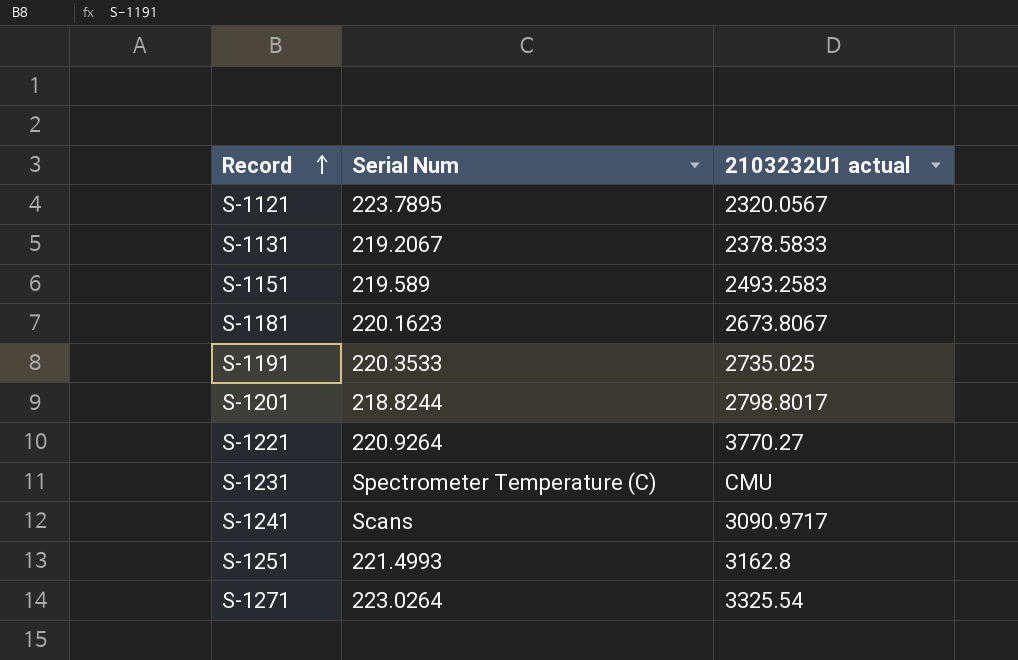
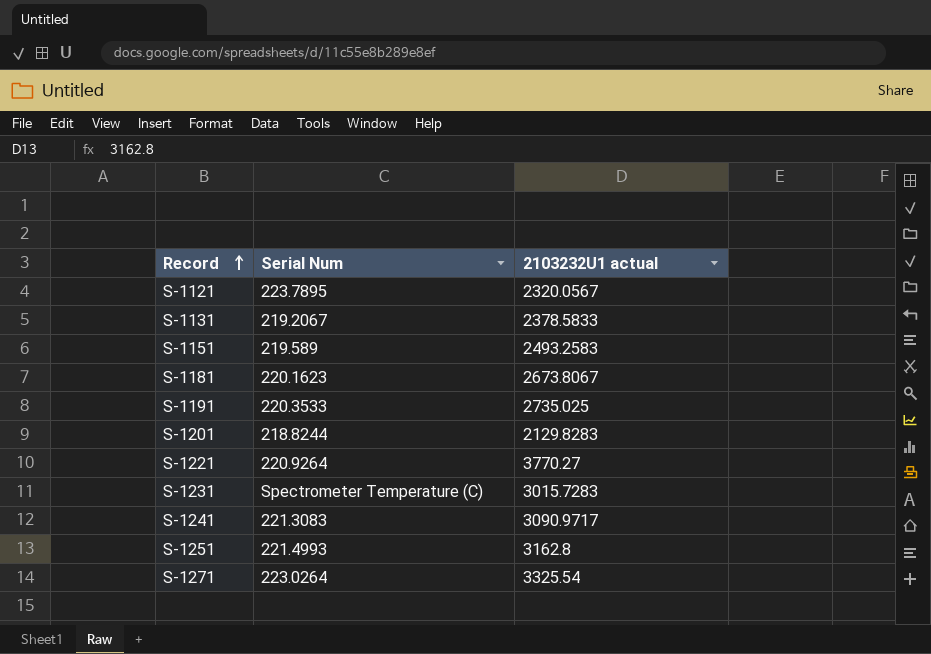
S-1201 | 2103232U1 actual: 2798.8017 -> 2129.8283
S-1231 | 2103232U1 actual: CMU -> 3015.7283
S-1241 | Serial Num: Scans -> 221.3083

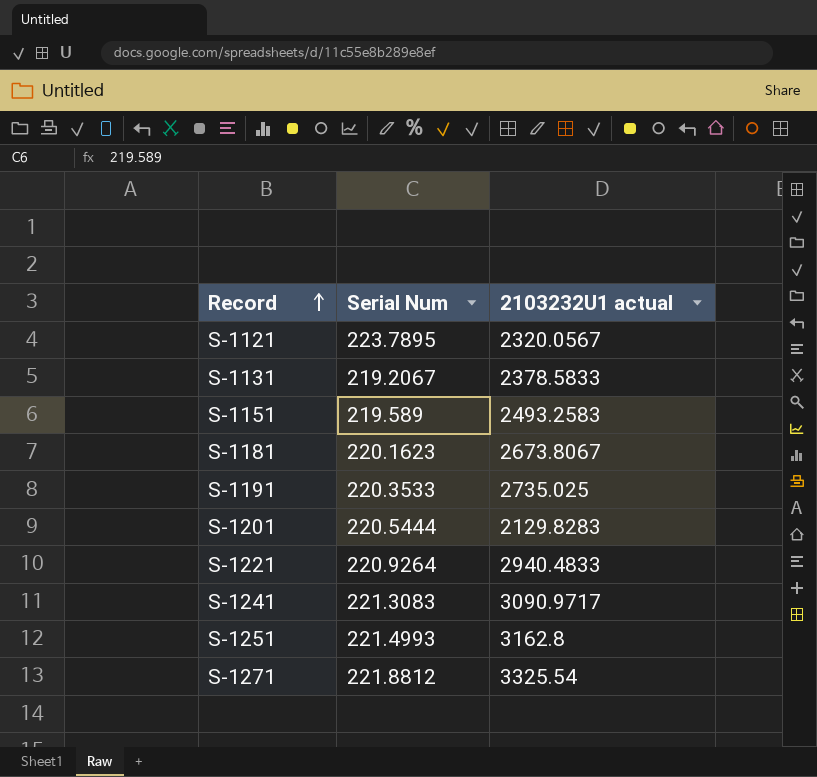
row S-1231: Spectrometer Temperature (C) | 3015.7283 -> none
S-1201 | Serial Num: 218.8244 -> 220.5444
S-1221 | 2103232U1 actual: 3770.27 -> 2940.4833
S-1271 | Serial Num: 223.0264 -> 221.8812

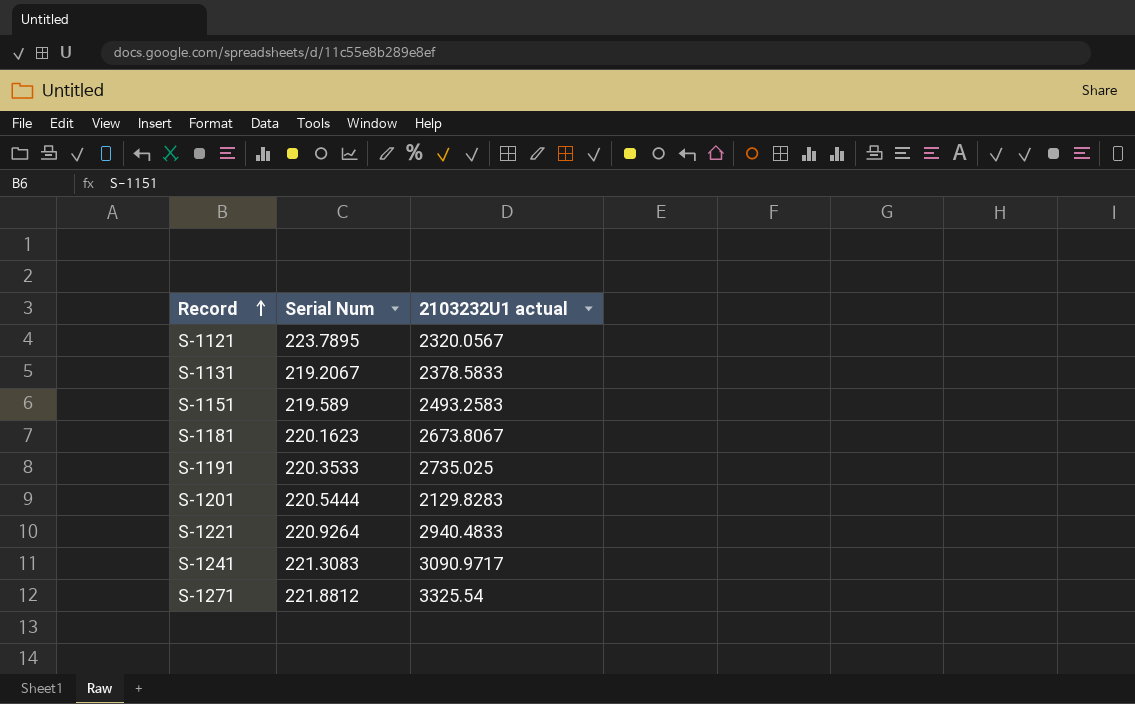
row S-1251: 221.4993 | 3162.8 -> none

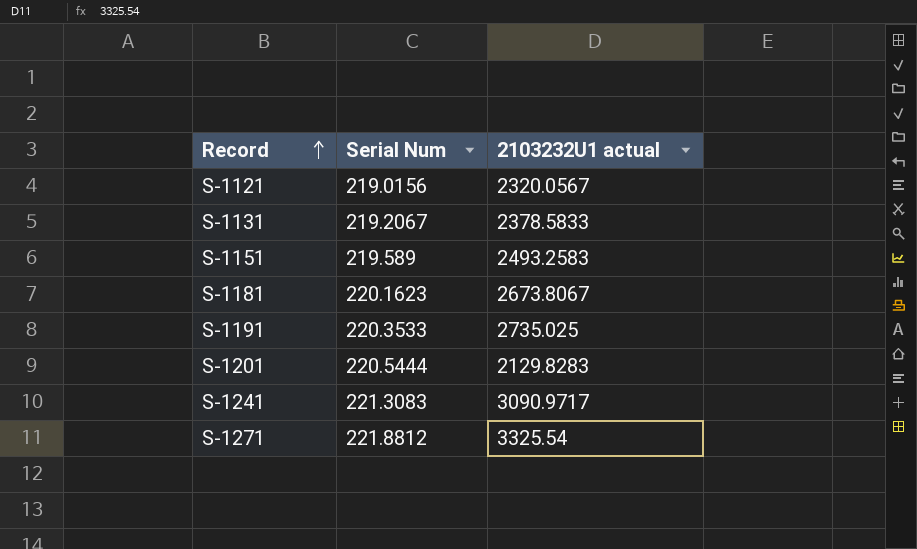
row S-1221: 220.9264 | 2940.4833 -> none
S-1121 | Serial Num: 223.7895 -> 219.0156

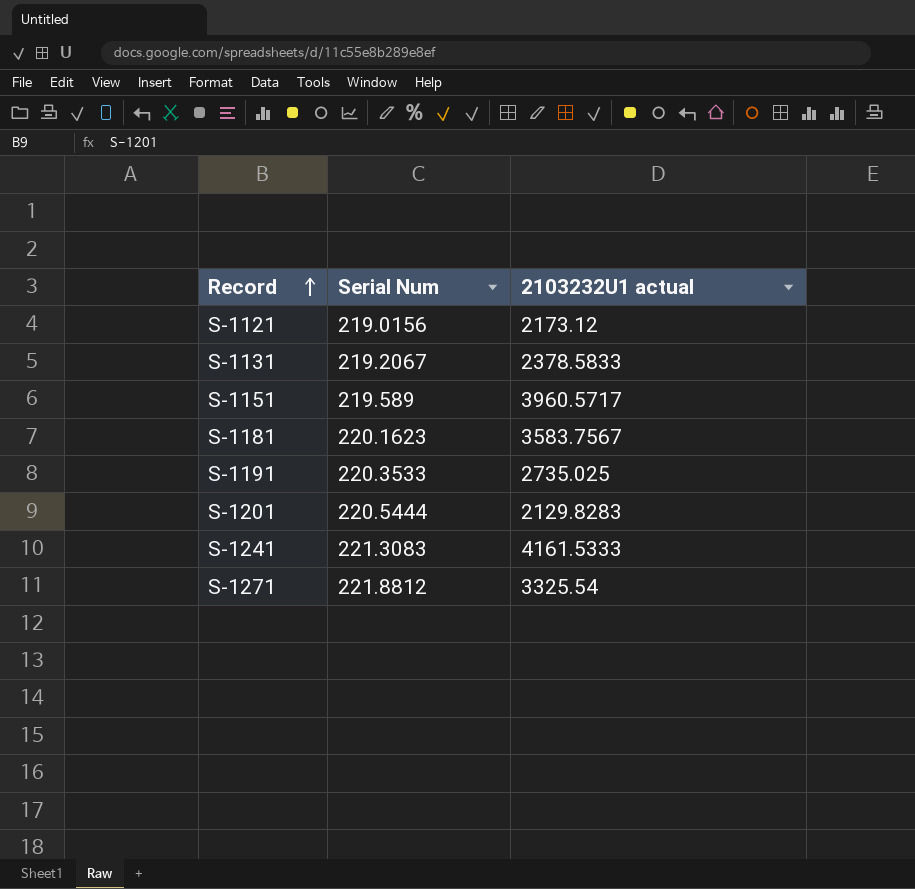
S-1121 | 2103232U1 actual: 2320.0567 -> 2173.12
S-1151 | 2103232U1 actual: 2493.2583 -> 3960.5717
S-1181 | 2103232U1 actual: 2673.8067 -> 3583.7567
S-1241 | 2103232U1 actual: 3090.9717 -> 4161.5333

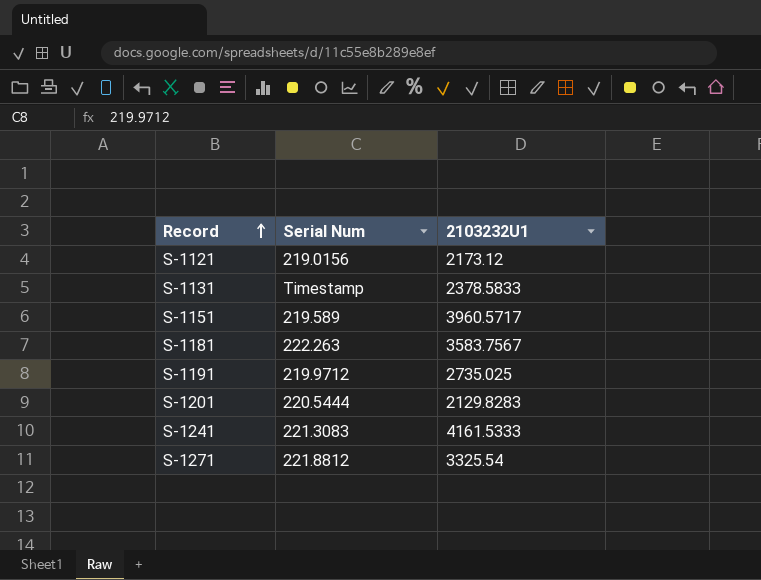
column name: 2103232U1 actual -> 2103232U1
S-1131 | Serial Num: 219.2067 -> Timestamp
S-1181 | Serial Num: 220.1623 -> 222.263
S-1191 | Serial Num: 220.3533 -> 219.9712

